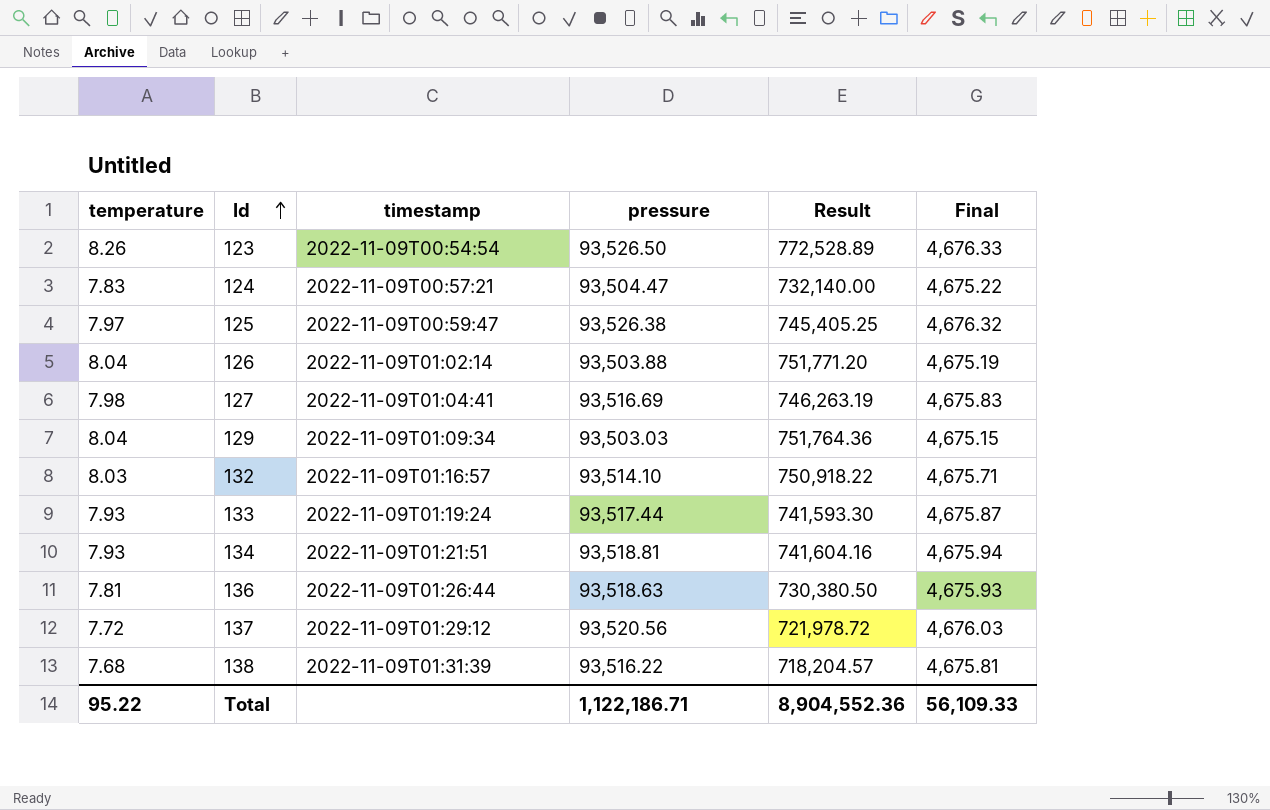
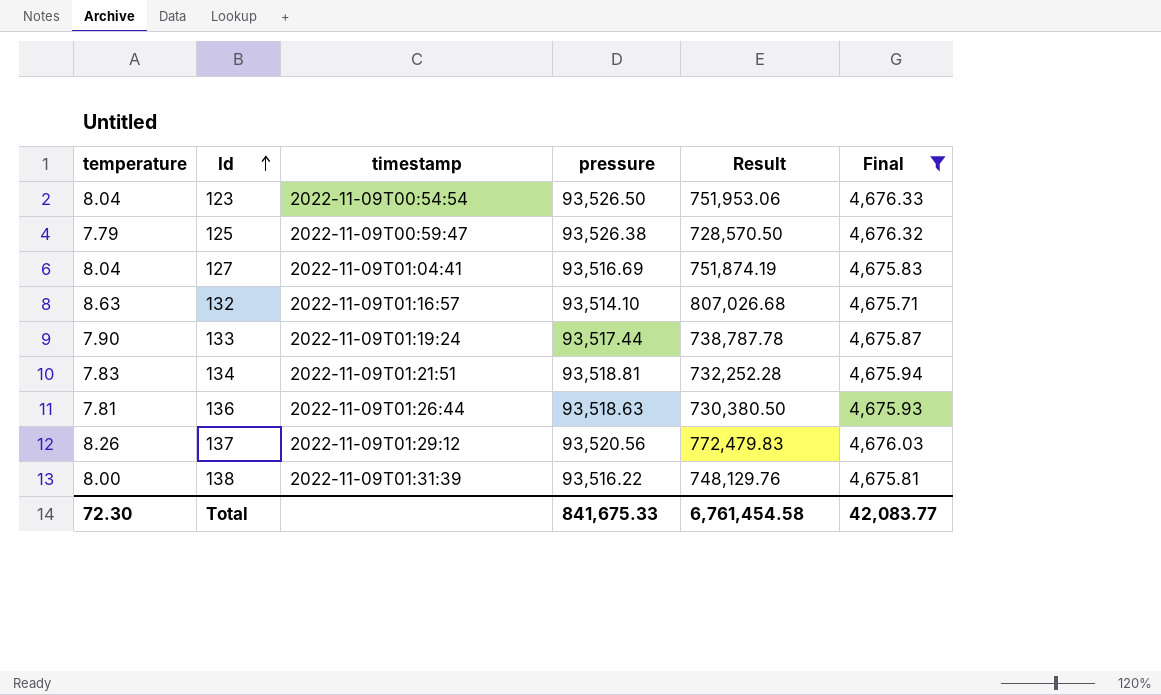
filter: none -> Final >= 4,675.71
123 | temperature: 8.26 -> 8.04
123 | Result: 772,528.89 -> 751,953.06
125 | temperature: 7.97 -> 7.79
125 | Result: 745,405.25 -> 728,570.50
127 | temperature: 7.98 -> 8.04
127 | Result: 746,263.19 -> 751,874.19
132 | temperature: 8.03 -> 8.63
132 | Result: 750,918.22 -> 807,026.68
133 | temperature: 7.93 -> 7.90
133 | Result: 741,593.30 -> 738,787.78
134 | temperature: 7.93 -> 7.83
134 | Result: 741,604.16 -> 732,252.28
137 | temperature: 7.72 -> 8.26
137 | Result: 721,978.72 -> 772,479.83
138 | temperature: 7.68 -> 8.00
138 | Result: 718,204.57 -> 748,129.76
Total | temperature: 95.22 -> 72.30
Total | pressure: 1,122,186.71 -> 841,675.33
Total | Result: 8,904,552.36 -> 6,761,454.58
Total | Final: 56,109.33 -> 42,083.77

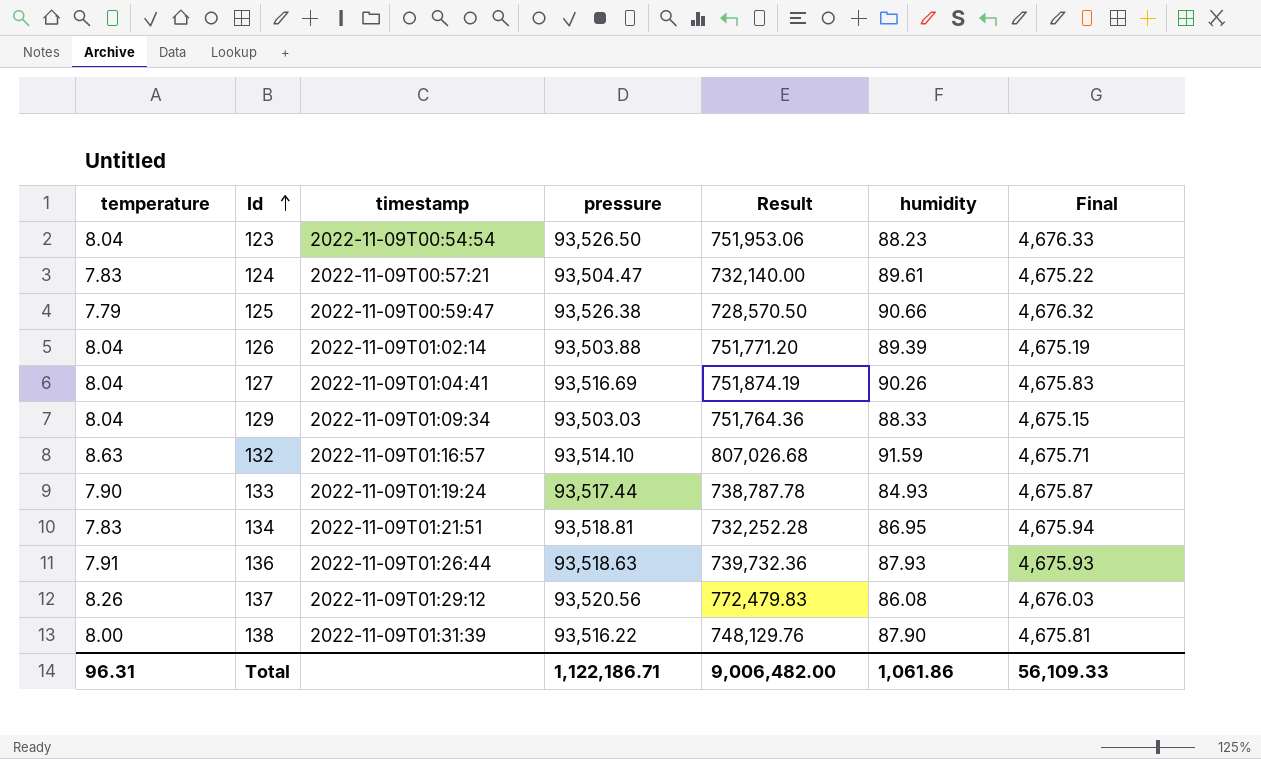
filter: Final >= 4,675.71 -> none
column humidity | position: none -> 6
136 | temperature: 7.81 -> 7.91
136 | Result: 730,380.50 -> 739,732.36
Total | temperature: 72.30 -> 96.31
Total | pressure: 841,675.33 -> 1,122,186.71
Total | Result: 6,761,454.58 -> 9,006,482.00
Total | Final: 42,083.77 -> 56,109.33

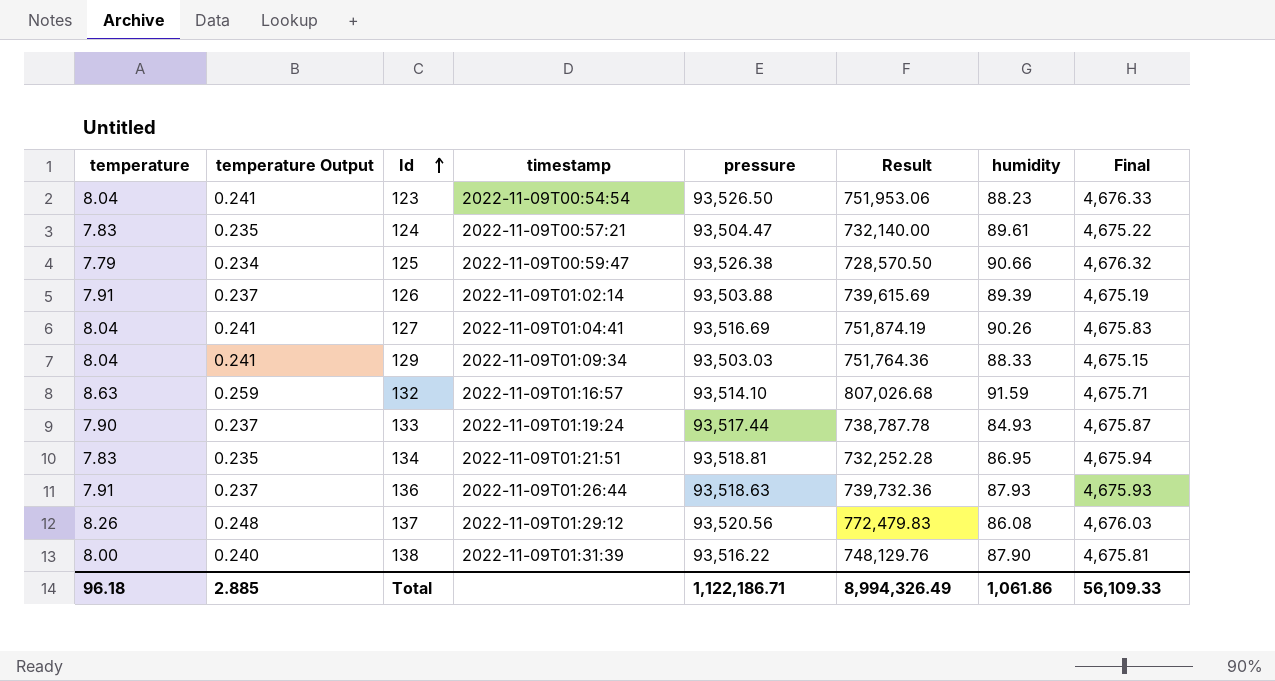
column temperature Output | formula: none -> [temperature] * 0.03
126 | temperature: 8.04 -> 7.91
126 | Result: 751,771.20 -> 739,615.69
Total | temperature: 96.31 -> 96.18
Total | Result: 9,006,482.00 -> 8,994,326.49

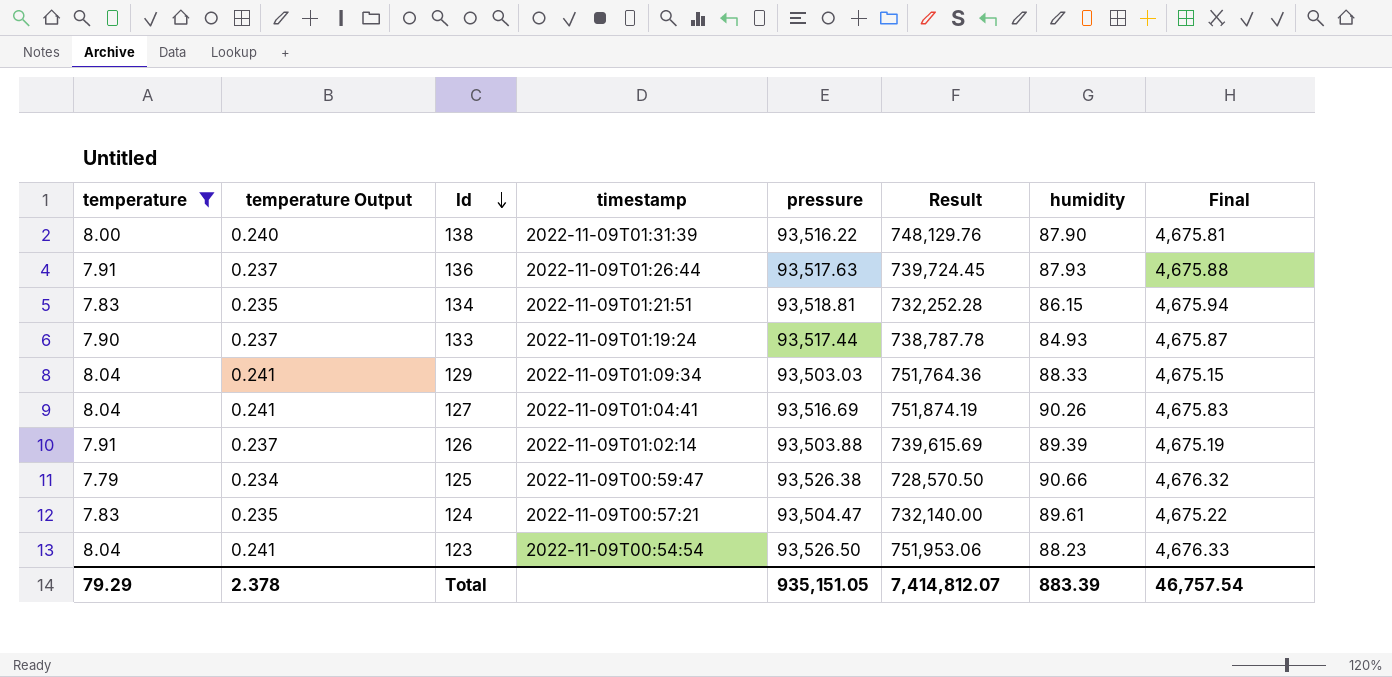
filter: none -> temperature <= 8.04
row order: Id ascending -> Id descending
136 | pressure: 93,518.63 -> 93,517.63
136 | Result: 739,732.36 -> 739,724.45
136 | Final: 4,675.93 -> 4,675.88
134 | humidity: 86.95 -> 86.15
Total | temperature: 96.18 -> 79.29
Total | temperature Output: 2.885 -> 2.378
Total | pressure: 1,122,186.71 -> 935,151.05
Total | Result: 8,994,326.49 -> 7,414,812.07
Total | humidity: 1,061.86 -> 883.39
Total | Final: 56,109.33 -> 46,757.54

